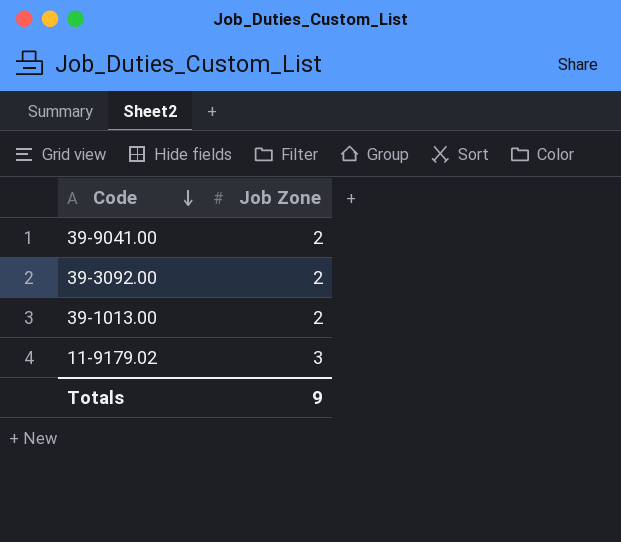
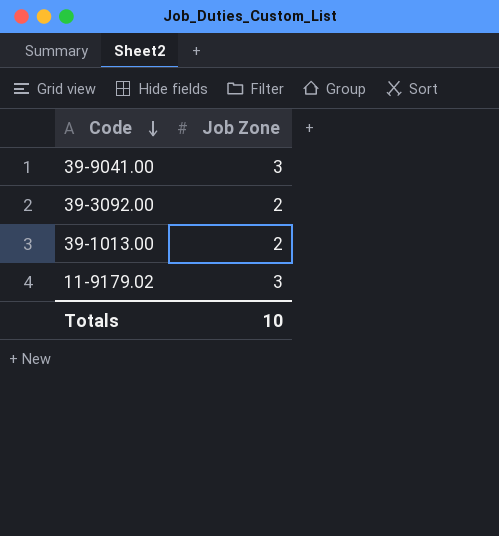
39-9041.00 | Job Zone: 2 -> 3
Totals | Job Zone: 9 -> 10

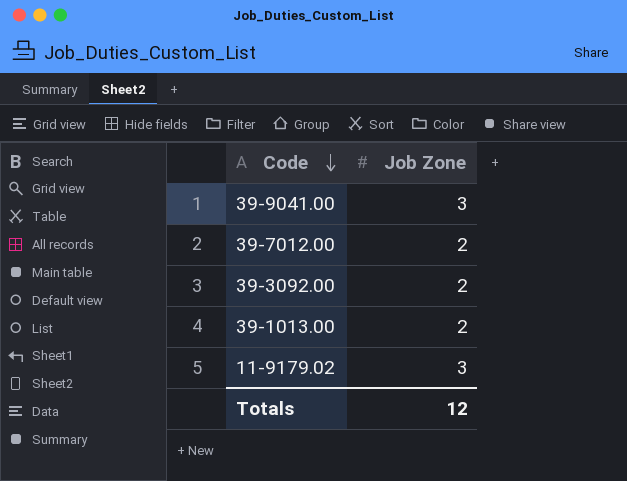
row 39-7012.00: none -> 2
Totals | Job Zone: 10 -> 12

